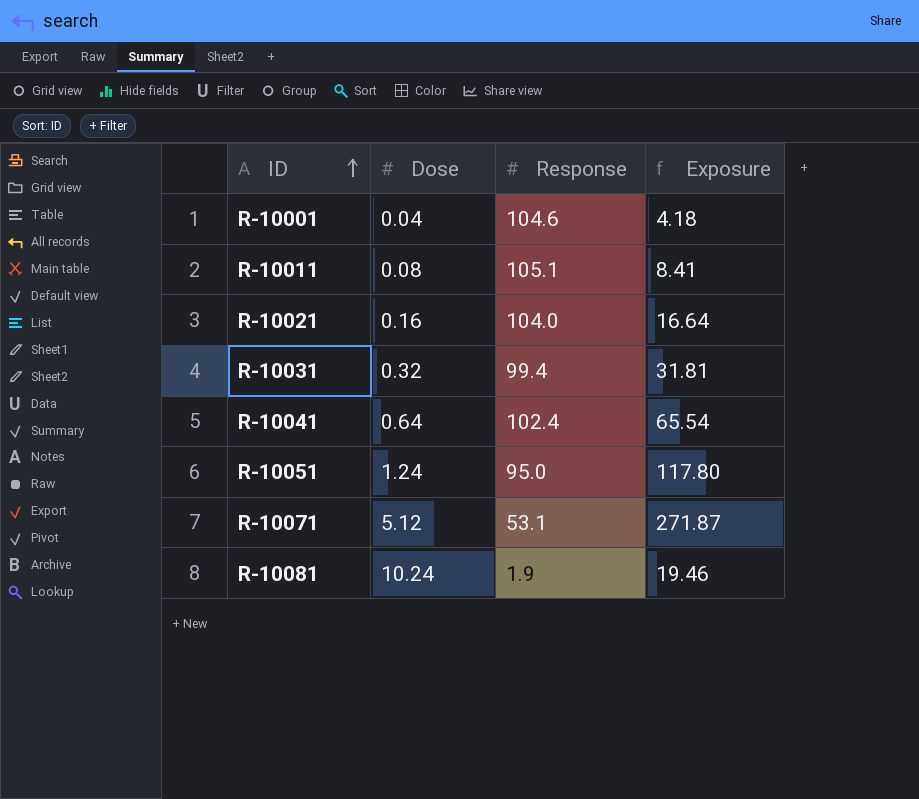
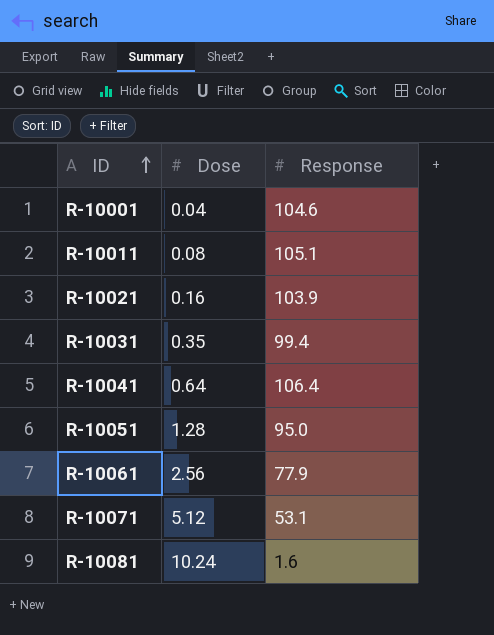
column Exposure | formula: [Dose] * [Response] -> none
R-10021 | Response: 104.0 -> 103.9
R-10031 | Dose: 0.32 -> 0.35
R-10041 | Response: 102.4 -> 106.4
R-10051 | Dose: 1.24 -> 1.28
row R-10061: none -> 2.56 | 77.9
R-10081 | Response: 1.9 -> 1.6

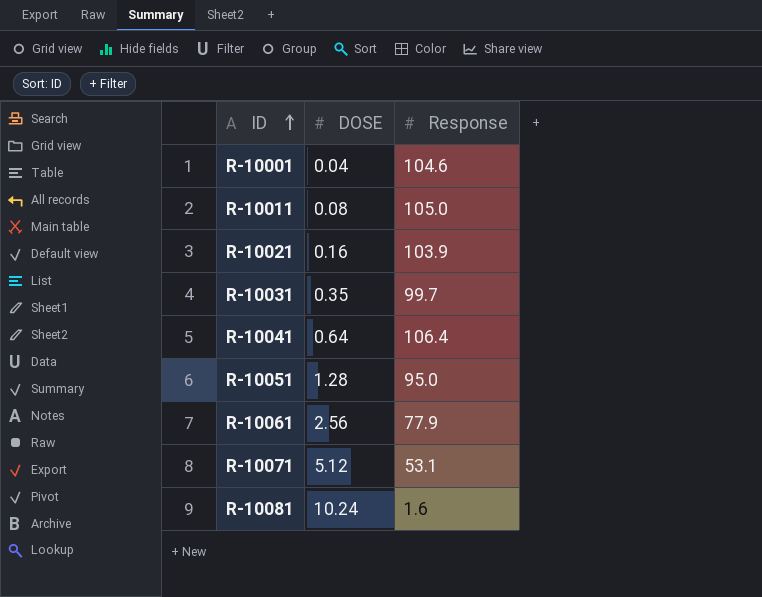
column name: Dose -> DOSE
R-10011 | Response: 105.1 -> 105.0
R-10031 | Response: 99.4 -> 99.7

